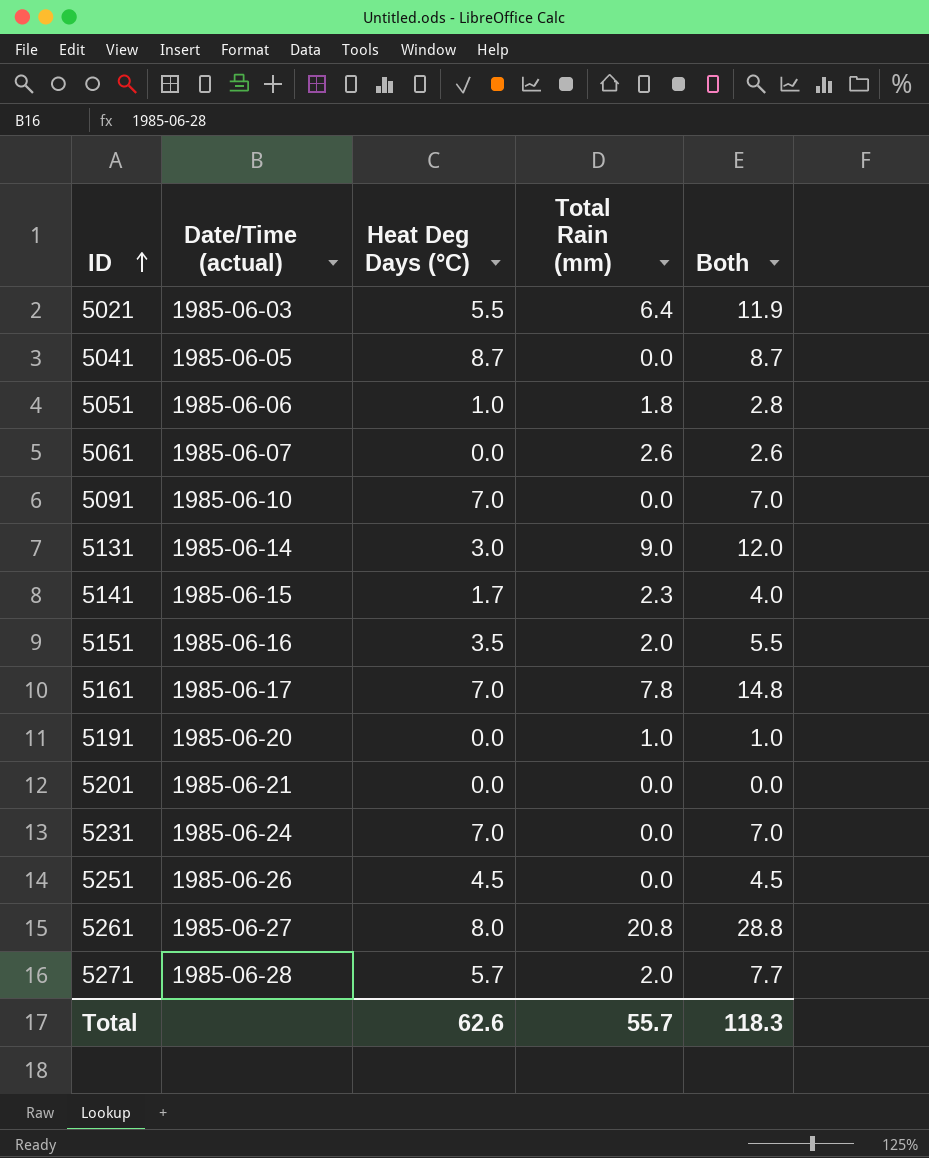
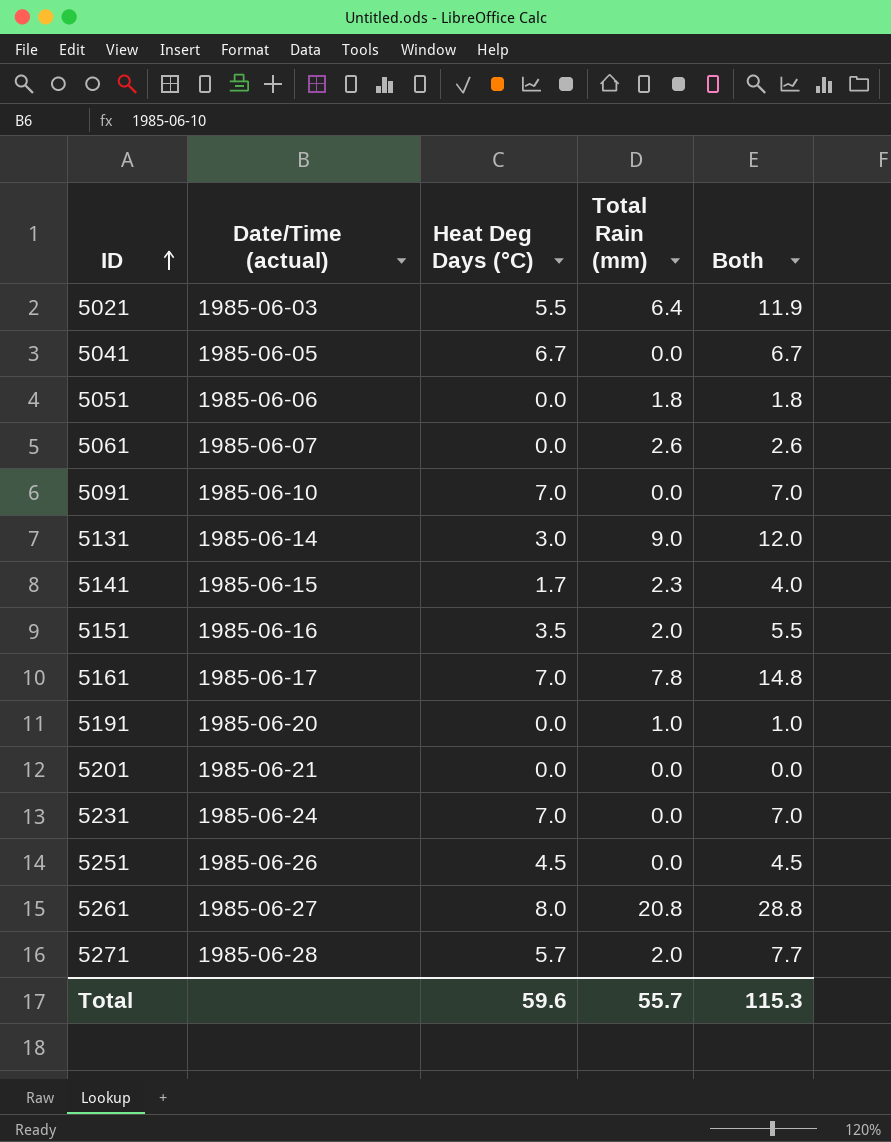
5041 | Heat Deg Days (°C): 8.7 -> 6.7
5041 | Both: 8.7 -> 6.7
5051 | Heat Deg Days (°C): 1.0 -> 0.0
5051 | Both: 2.8 -> 1.8
Total | Heat Deg Days (°C): 62.6 -> 59.6
Total | Both: 118.3 -> 115.3

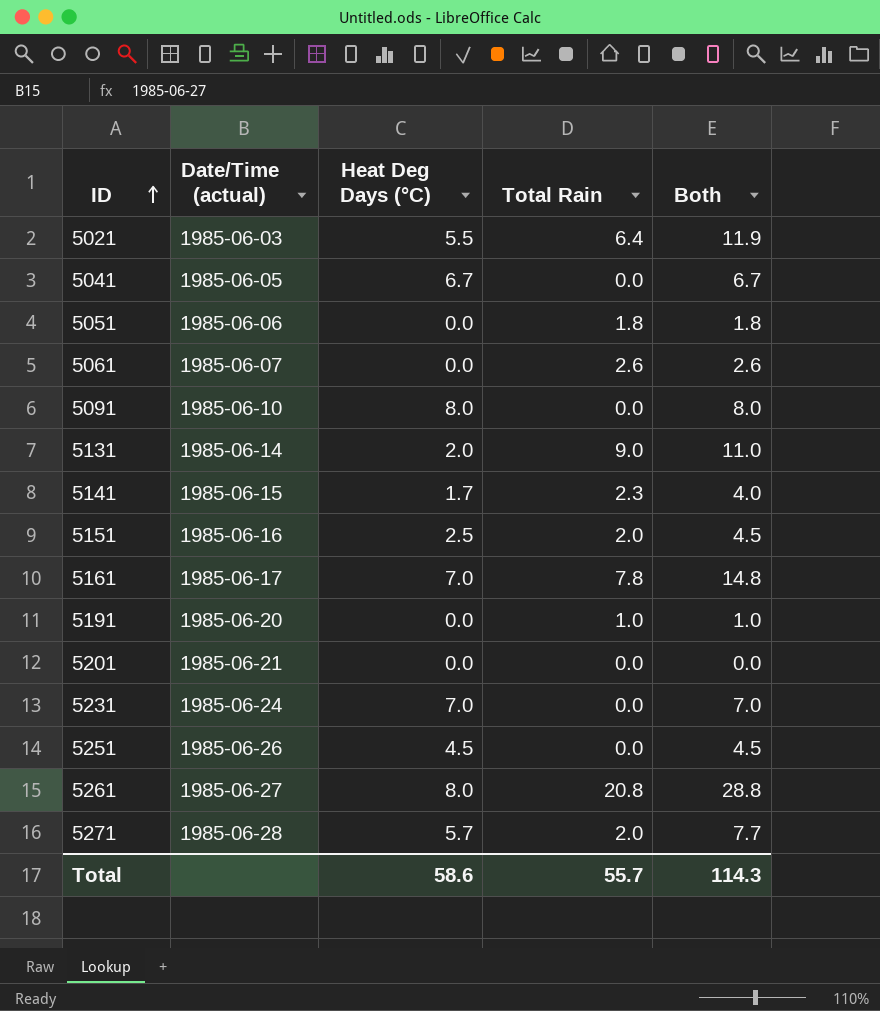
column name: Total Rain (mm) -> Total Rain
5091 | Heat Deg Days (°C): 7.0 -> 8.0
5091 | Both: 7.0 -> 8.0
5131 | Heat Deg Days (°C): 3.0 -> 2.0
5131 | Both: 12.0 -> 11.0
5151 | Heat Deg Days (°C): 3.5 -> 2.5
5151 | Both: 5.5 -> 4.5
Total | Heat Deg Days (°C): 59.6 -> 58.6
Total | Both: 115.3 -> 114.3

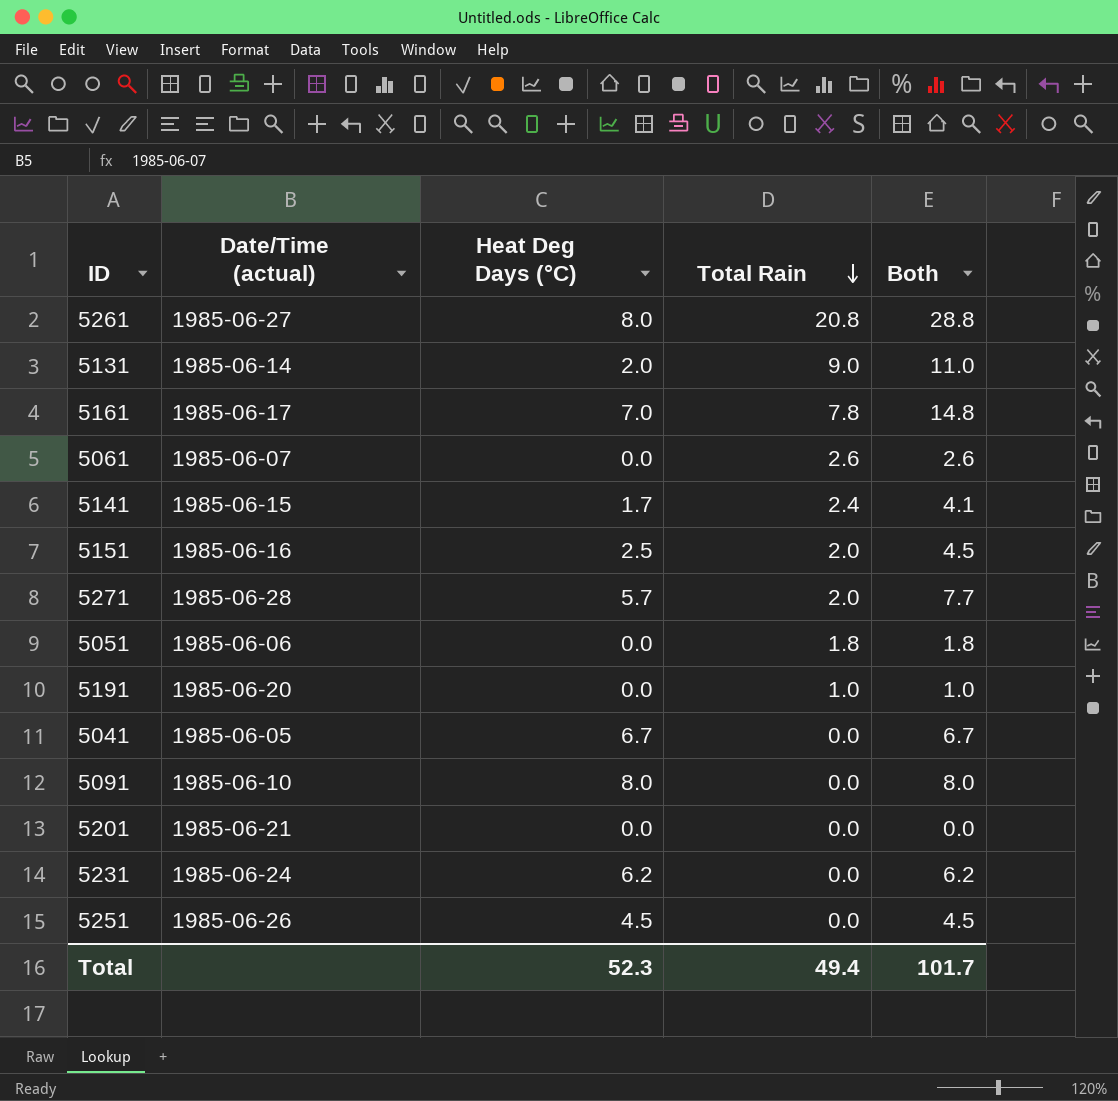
row order: ID ascending -> Total Rain descending
row 5021: 1985-06-03 | 5.5 | 6.4 | 11.9 -> none
5141 | Total Rain: 2.3 -> 2.4
5141 | Both: 4.0 -> 4.1
5231 | Heat Deg Days (°C): 7.0 -> 6.2
5231 | Both: 7.0 -> 6.2
Total | Heat Deg Days (°C): 58.6 -> 52.3
Total | Total Rain: 55.7 -> 49.4
Total | Both: 114.3 -> 101.7

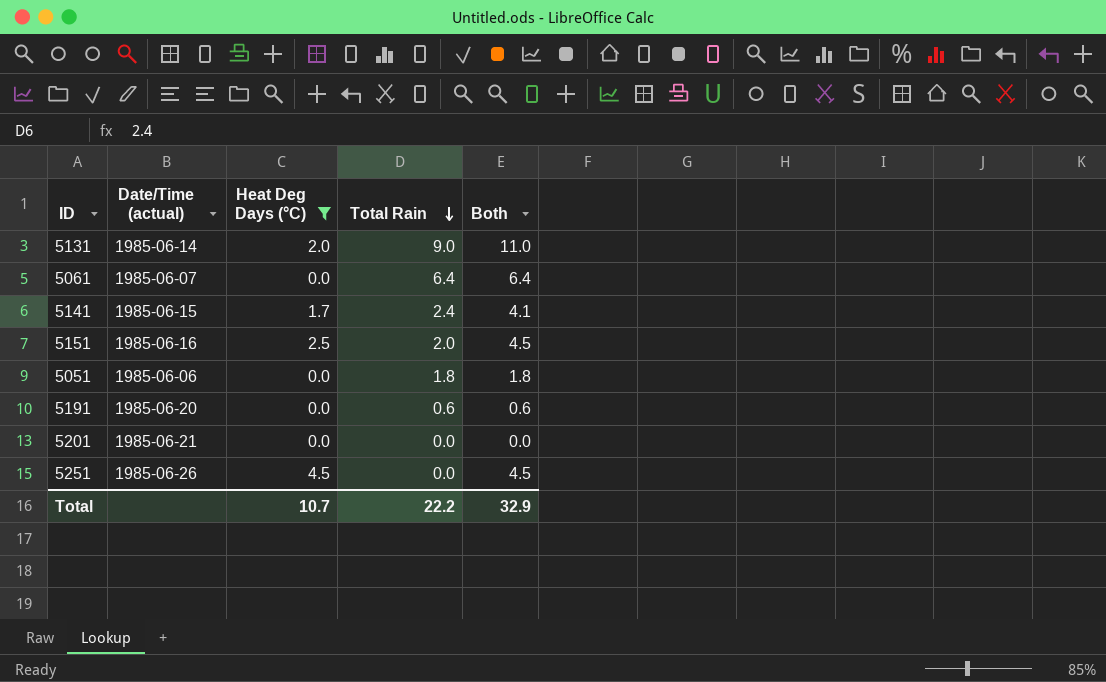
filter: none -> Heat Deg Days (°C) <= 4.5
5061 | Total Rain: 2.6 -> 6.4
5061 | Both: 2.6 -> 6.4
5191 | Total Rain: 1.0 -> 0.6
5191 | Both: 1.0 -> 0.6
Total | Heat Deg Days (°C): 52.3 -> 10.7
Total | Total Rain: 49.4 -> 22.2
Total | Both: 101.7 -> 32.9

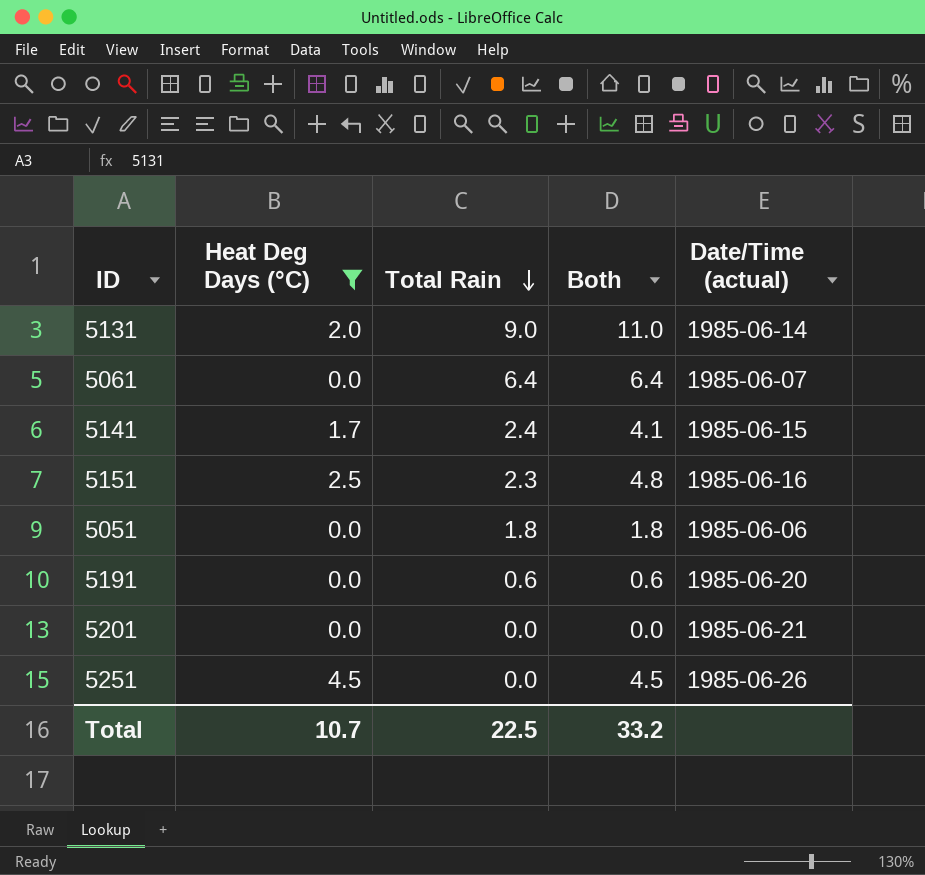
column Date/Time (actual) | position: 2 -> 5
5151 | Total Rain: 2.0 -> 2.3
5151 | Both: 4.5 -> 4.8
Total | Total Rain: 22.2 -> 22.5
Total | Both: 32.9 -> 33.2

